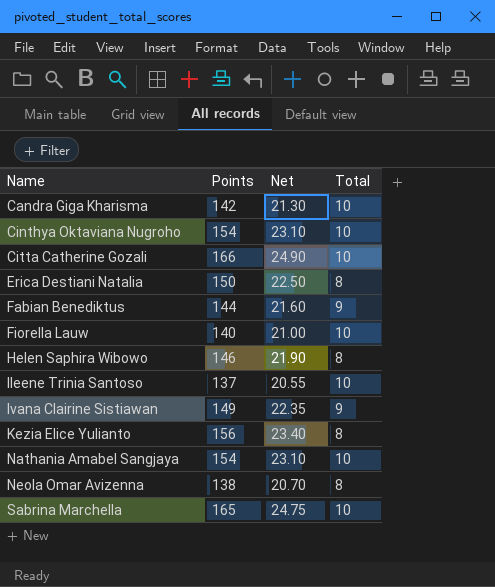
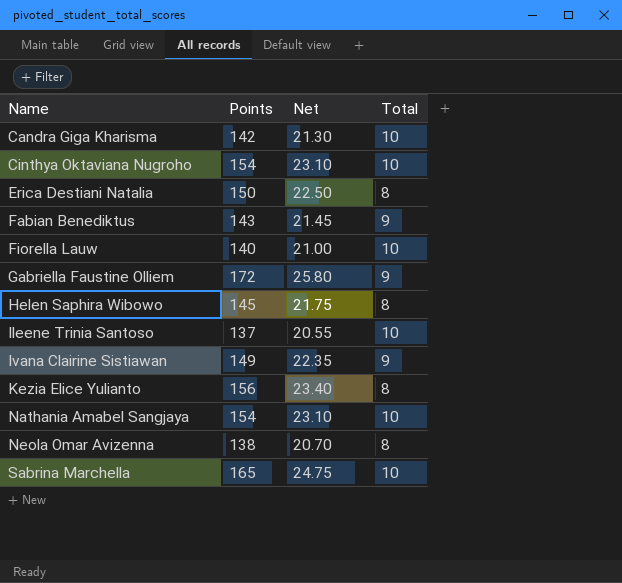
row Citta Catherine Gozali: 166 | 24.90 | 10 -> none
Fabian Benediktus | Points: 144 -> 143
Fabian Benediktus | Net: 21.60 -> 21.45
row Gabriella Faustine Olliem: none -> 172 | 25.80 | 9
Helen Saphira Wibowo | Points: 146 -> 145
Helen Saphira Wibowo | Net: 21.90 -> 21.75

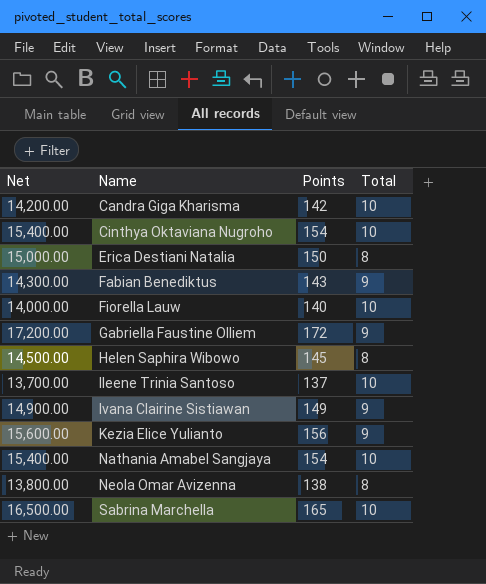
column Net | formula: [Points] * 0.15 -> [Points] * 100
column Net | position: 3 -> 1
Kezia Elice Yulianto | Total: 8 -> 9

